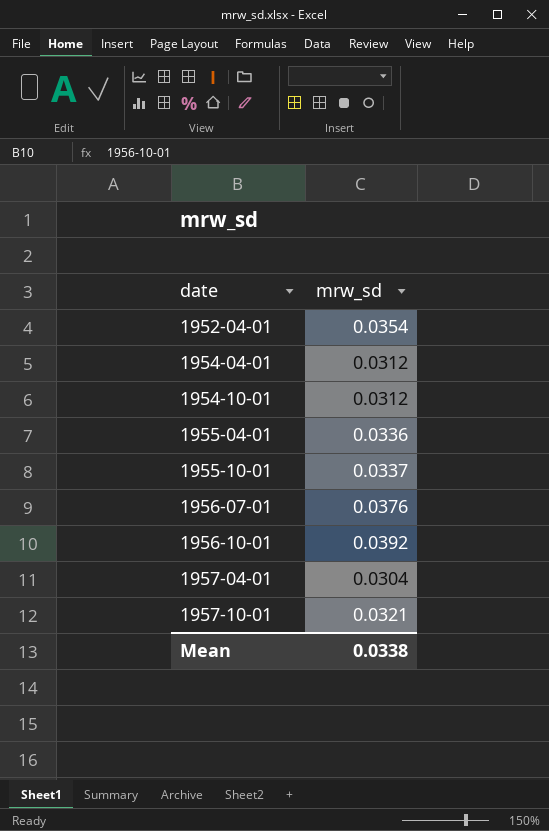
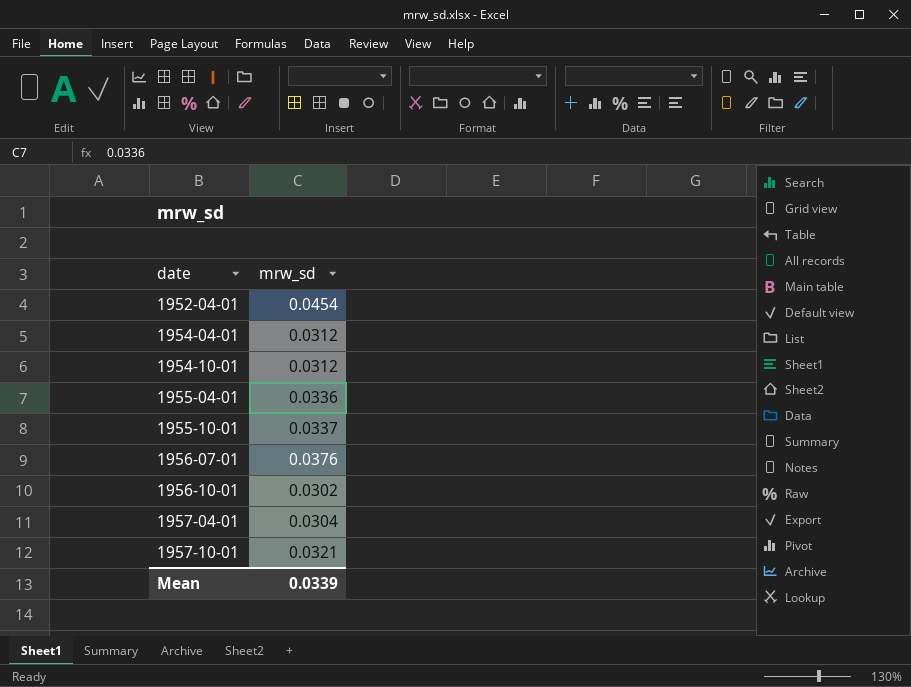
1952-04-01 | mrw_sd: 0.0354 -> 0.0454
1956-10-01 | mrw_sd: 0.0392 -> 0.0302
Mean | mrw_sd: 0.0338 -> 0.0339

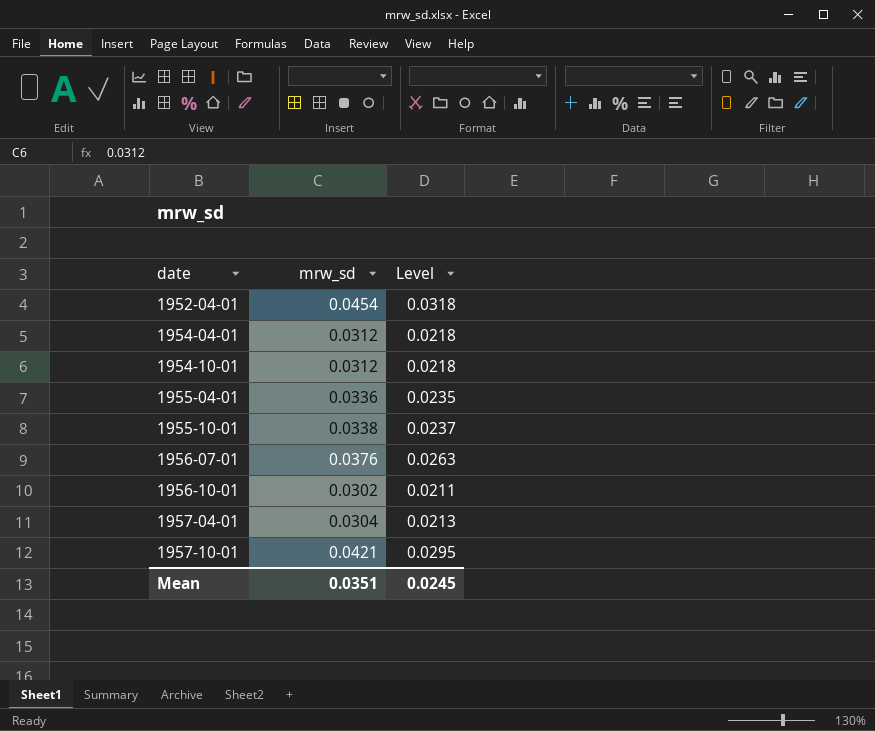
column Level | formula: none -> [mrw_sd] * 0.7
1955-10-01 | mrw_sd: 0.0337 -> 0.0338
1957-10-01 | mrw_sd: 0.0321 -> 0.0421
Mean | mrw_sd: 0.0339 -> 0.0351

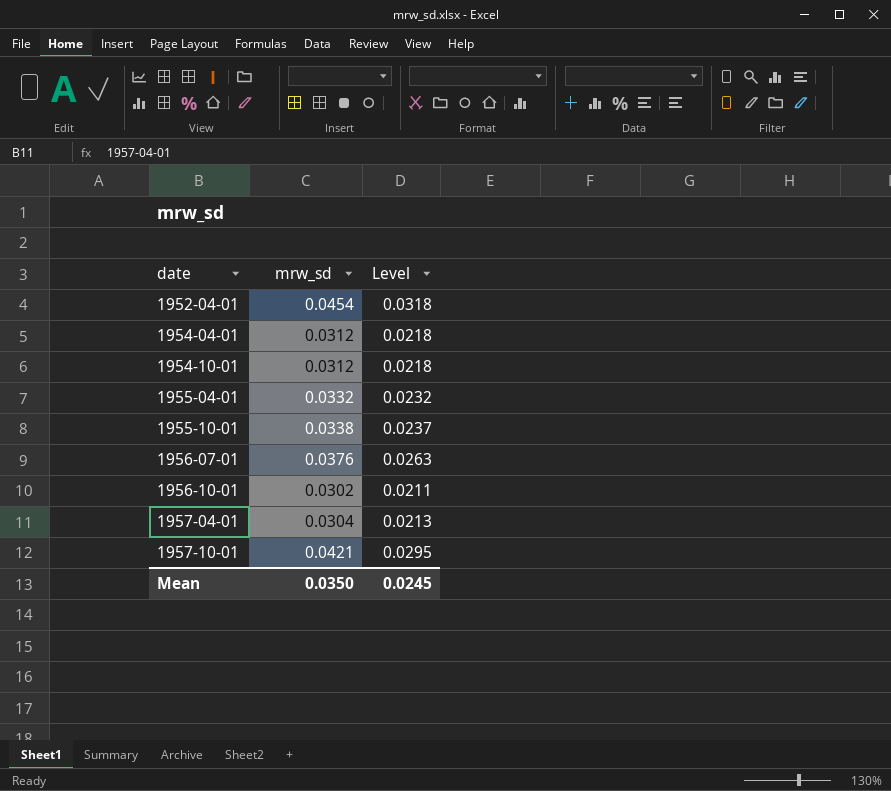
1955-04-01 | mrw_sd: 0.0336 -> 0.0332
1955-04-01 | Level: 0.0235 -> 0.0232
Mean | mrw_sd: 0.0351 -> 0.0350

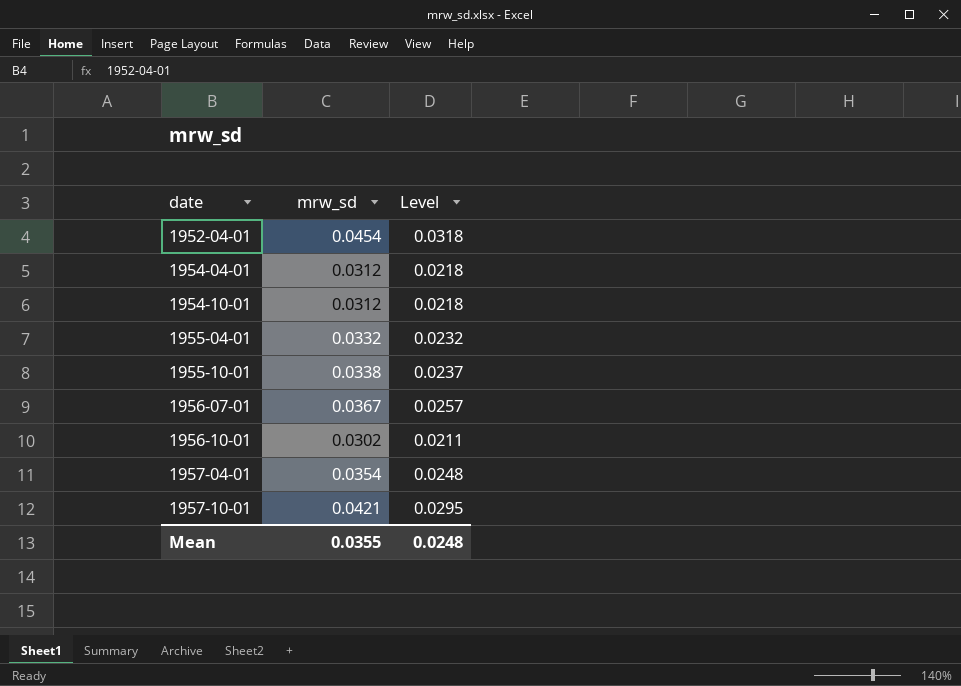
1956-07-01 | mrw_sd: 0.0376 -> 0.0367
1956-07-01 | Level: 0.0263 -> 0.0257
1957-04-01 | mrw_sd: 0.0304 -> 0.0354
1957-04-01 | Level: 0.0213 -> 0.0248
Mean | mrw_sd: 0.0350 -> 0.0355
Mean | Level: 0.0245 -> 0.0248

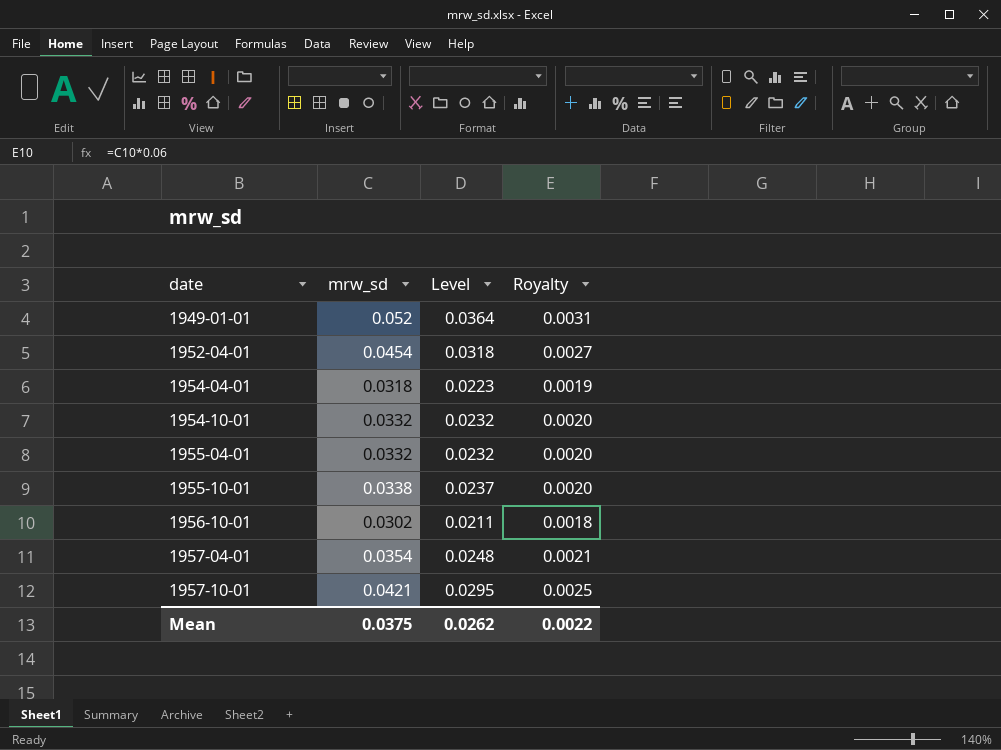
column Royalty | formula: none -> [mrw_sd] * 0.06
row 1956-07-01: 0.0367 | 0.0257 -> none
row 1949-01-01: none -> 0.052 | 0.0364 | 0.0031
1954-04-01 | mrw_sd: 0.0312 -> 0.0318
1954-04-01 | Level: 0.0218 -> 0.0223
1954-10-01 | mrw_sd: 0.0312 -> 0.0332
1954-10-01 | Level: 0.0218 -> 0.0232
Mean | mrw_sd: 0.0355 -> 0.0375
Mean | Level: 0.0248 -> 0.0262

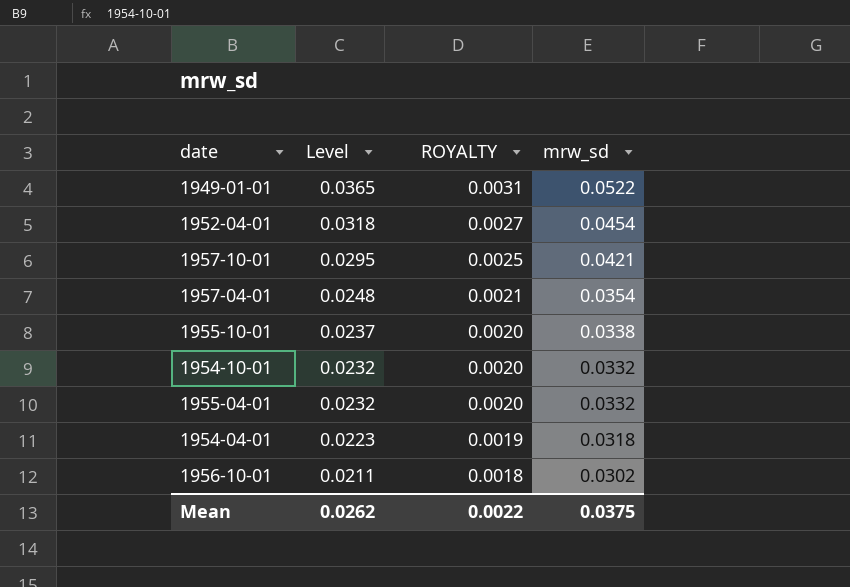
row order: date ascending -> Level descending
column name: Royalty -> ROYALTY
column mrw_sd | position: 2 -> 4
1949-01-01 | Level: 0.0364 -> 0.0365
1949-01-01 | mrw_sd: 0.052 -> 0.0522

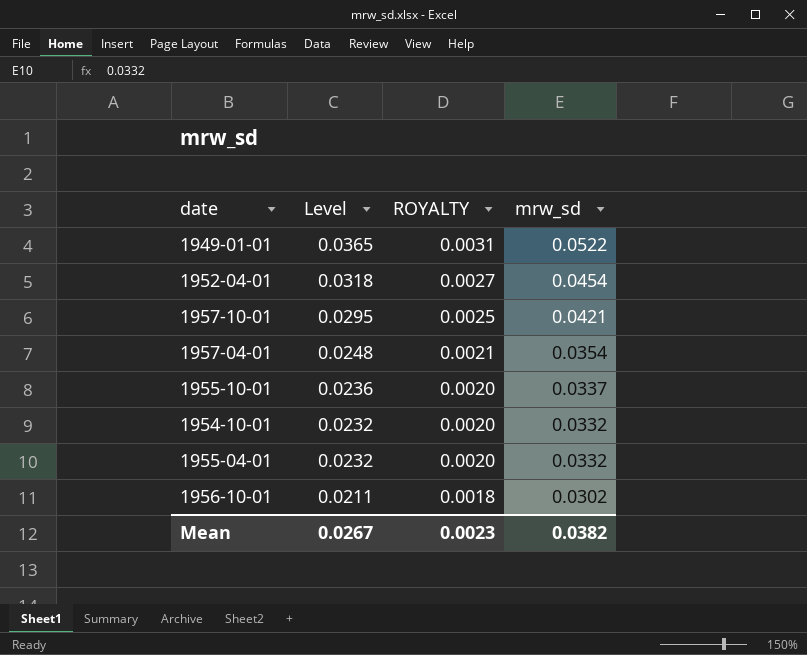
row 1954-04-01: 0.0223 | 0.0019 | 0.0318 -> none
1955-10-01 | Level: 0.0237 -> 0.0236
1955-10-01 | mrw_sd: 0.0338 -> 0.0337
Mean | Level: 0.0262 -> 0.0267
Mean | ROYALTY: 0.0022 -> 0.0023
Mean | mrw_sd: 0.0375 -> 0.0382

